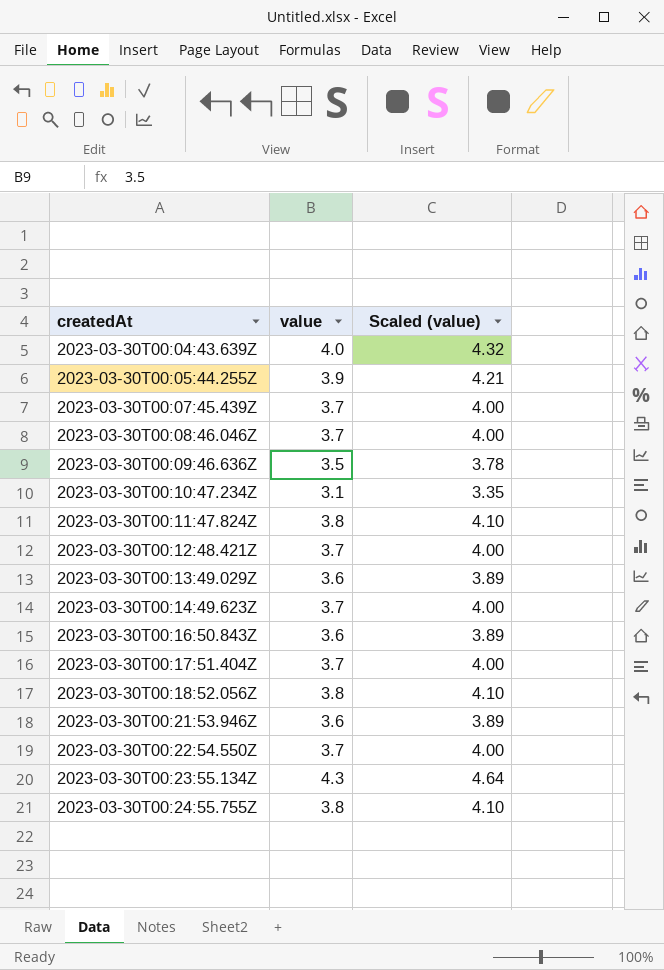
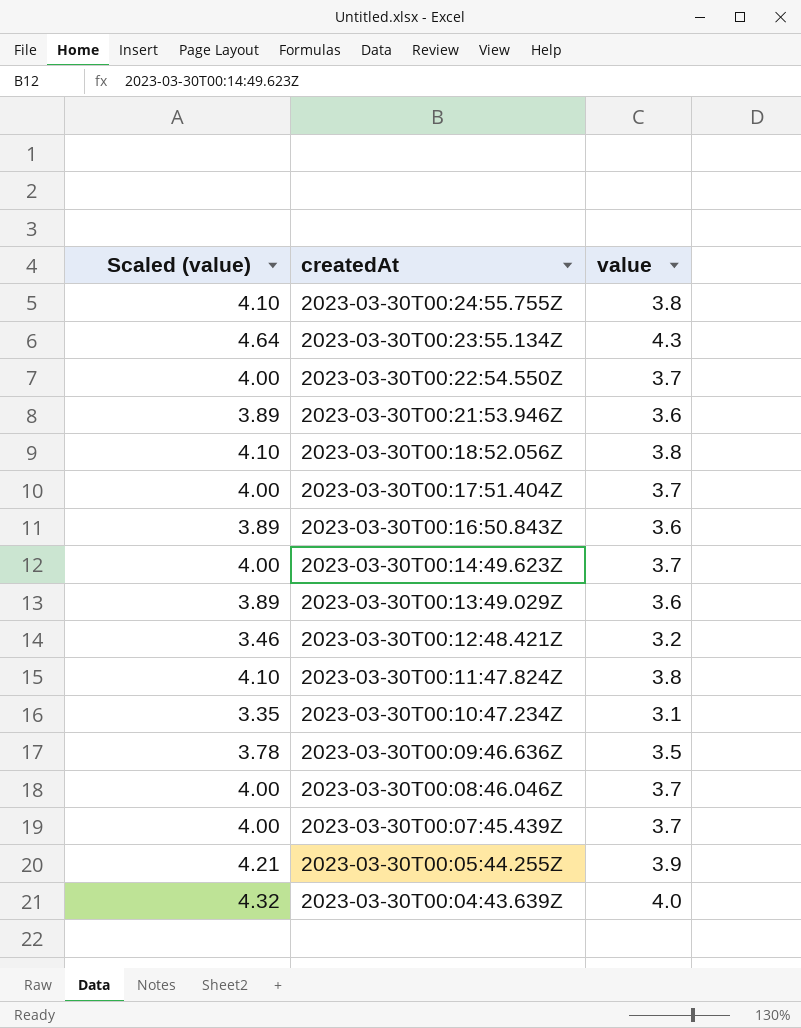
row order: createdAt ascending -> createdAt descending
column Scaled (value) | position: 3 -> 1
2023-03-30T00:12:48.421Z | Scaled (value): 4.00 -> 3.46
2023-03-30T00:12:48.421Z | value: 3.7 -> 3.2

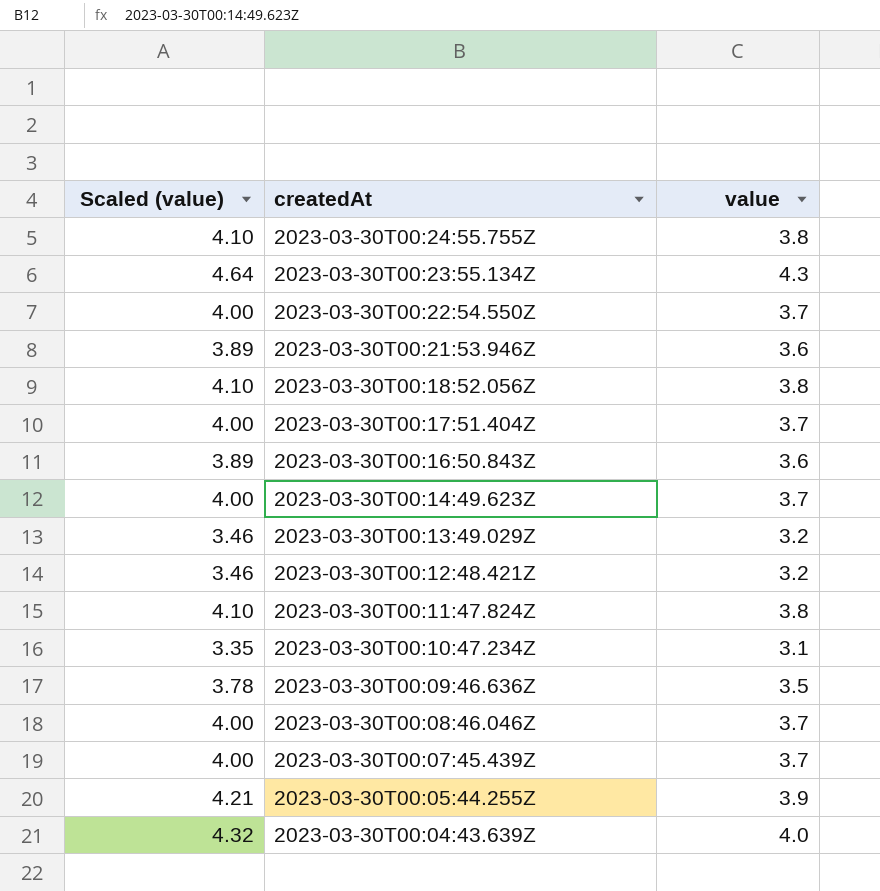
2023-03-30T00:13:49.029Z | Scaled (value): 3.89 -> 3.46
2023-03-30T00:13:49.029Z | value: 3.6 -> 3.2

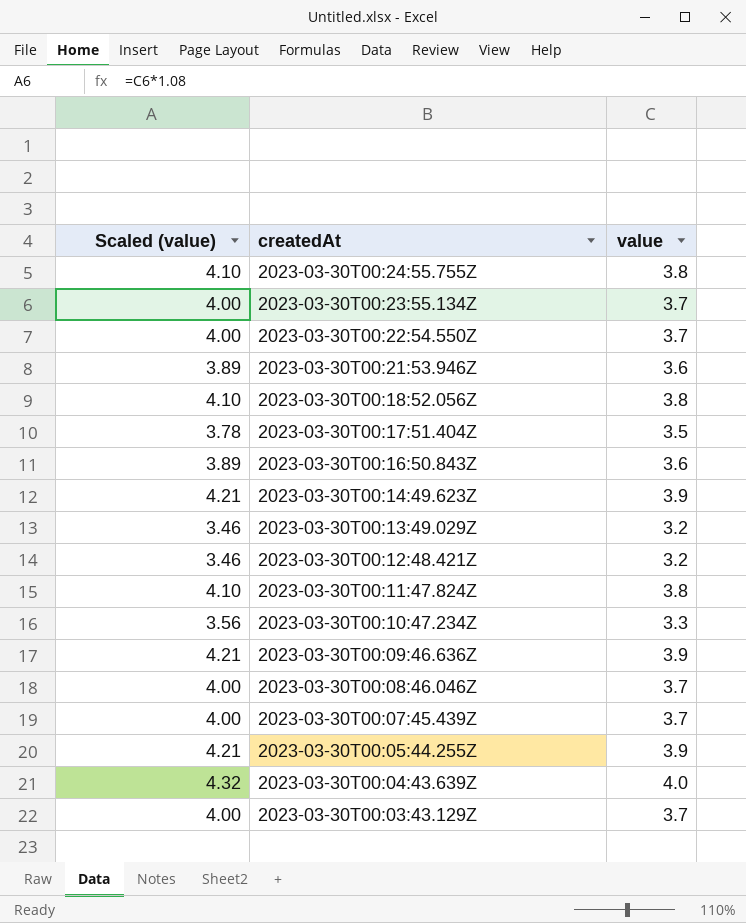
2023-03-30T00:23:55.134Z | Scaled (value): 4.64 -> 4.00
2023-03-30T00:23:55.134Z | value: 4.3 -> 3.7
2023-03-30T00:17:51.404Z | Scaled (value): 4.00 -> 3.78
2023-03-30T00:17:51.404Z | value: 3.7 -> 3.5
2023-03-30T00:14:49.623Z | Scaled (value): 4.00 -> 4.21
2023-03-30T00:14:49.623Z | value: 3.7 -> 3.9
2023-03-30T00:10:47.234Z | Scaled (value): 3.35 -> 3.56
2023-03-30T00:10:47.234Z | value: 3.1 -> 3.3
2023-03-30T00:09:46.636Z | Scaled (value): 3.78 -> 4.21
2023-03-30T00:09:46.636Z | value: 3.5 -> 3.9
row 2023-03-30T00:03:43.129Z: none -> 4.00 | 3.7

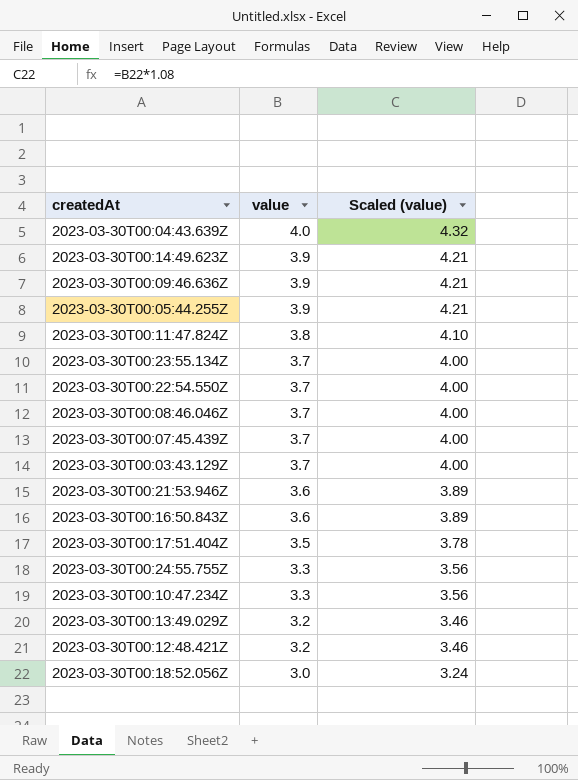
row order: createdAt descending -> value descending
column Scaled (value) | position: 1 -> 3
2023-03-30T00:24:55.755Z | value: 3.8 -> 3.3
2023-03-30T00:24:55.755Z | Scaled (value): 4.10 -> 3.56
2023-03-30T00:18:52.056Z | value: 3.8 -> 3.0
2023-03-30T00:18:52.056Z | Scaled (value): 4.10 -> 3.24

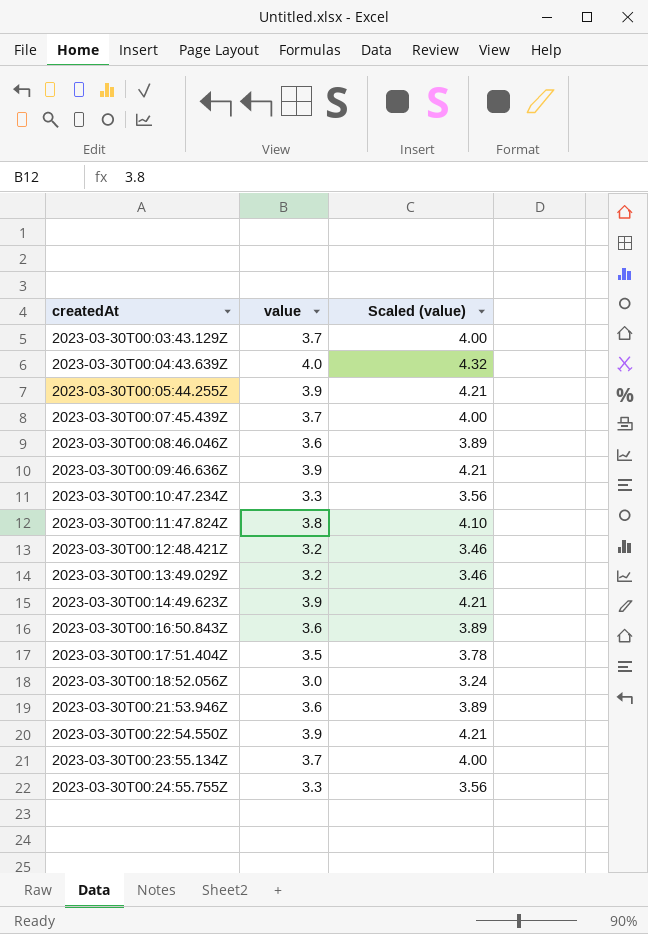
row order: value descending -> createdAt ascending
2023-03-30T00:08:46.046Z | value: 3.7 -> 3.6
2023-03-30T00:08:46.046Z | Scaled (value): 4.00 -> 3.89
2023-03-30T00:22:54.550Z | value: 3.7 -> 3.9
2023-03-30T00:22:54.550Z | Scaled (value): 4.00 -> 4.21

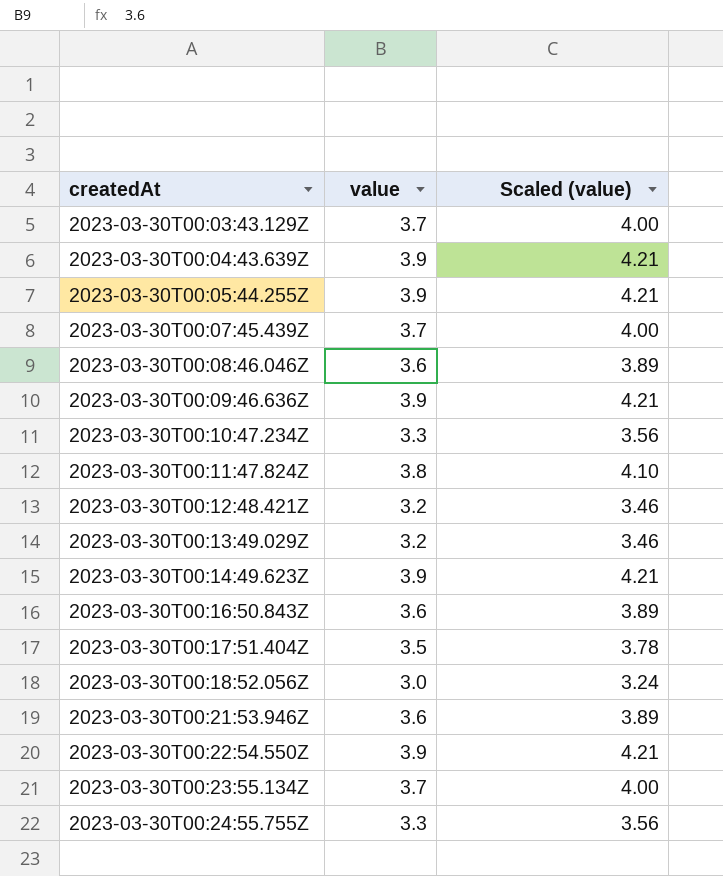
2023-03-30T00:04:43.639Z | value: 4.0 -> 3.9
2023-03-30T00:04:43.639Z | Scaled (value): 4.32 -> 4.21

